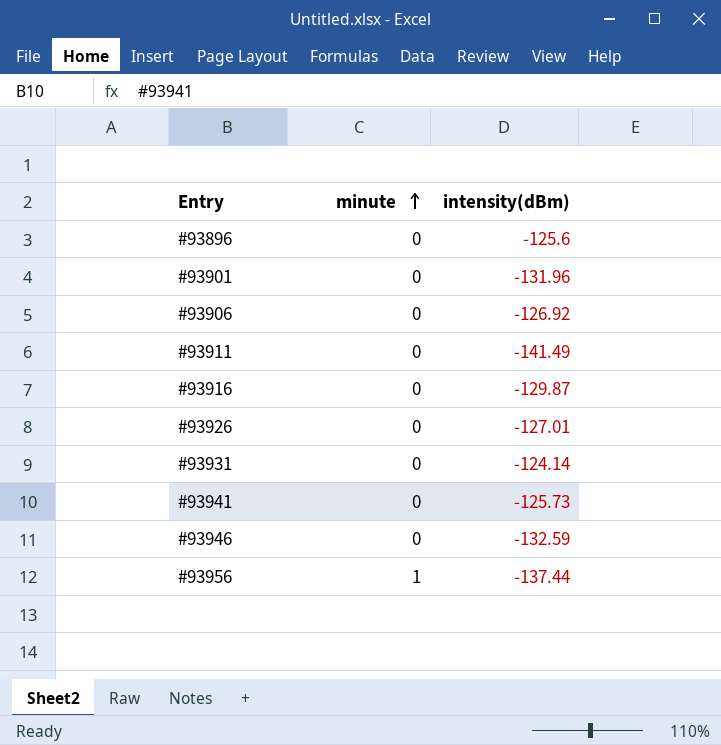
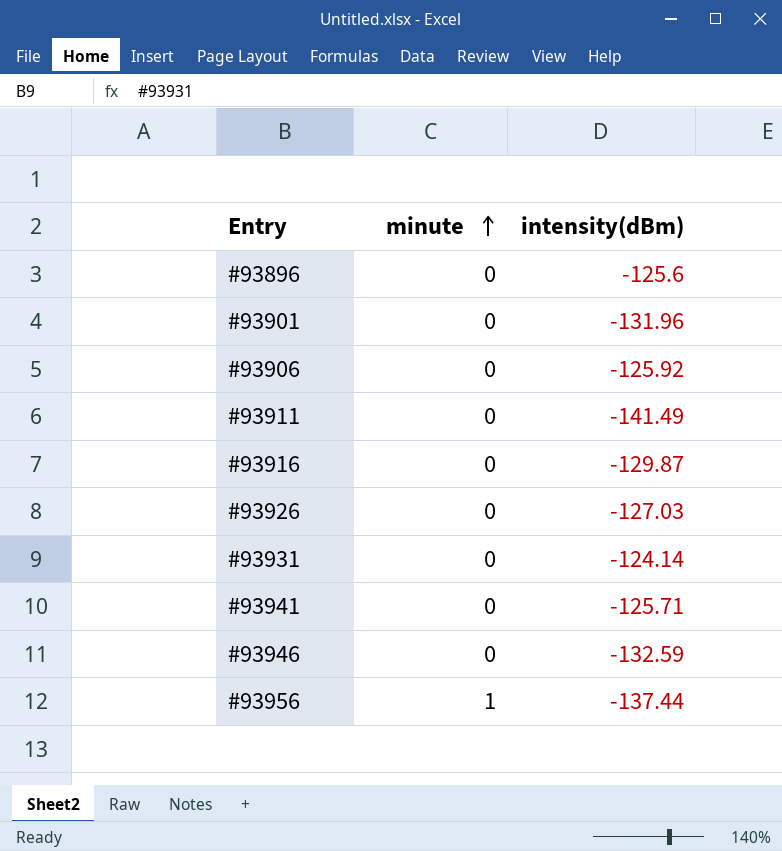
#93906 | intensity(dBm): -126.92 -> -125.92
#93926 | intensity(dBm): -127.01 -> -127.03
#93941 | intensity(dBm): -125.73 -> -125.71

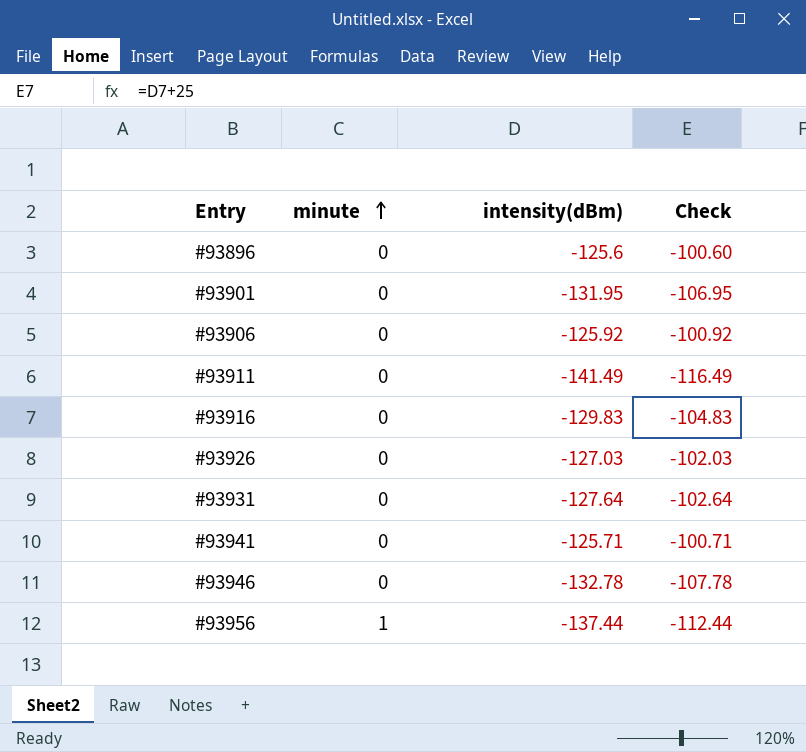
column Check | formula: none -> [intensity(dBm)] + 25
#93901 | intensity(dBm): -131.96 -> -131.95
#93916 | intensity(dBm): -129.87 -> -129.83
#93931 | intensity(dBm): -124.14 -> -127.64
#93946 | intensity(dBm): -132.59 -> -132.78

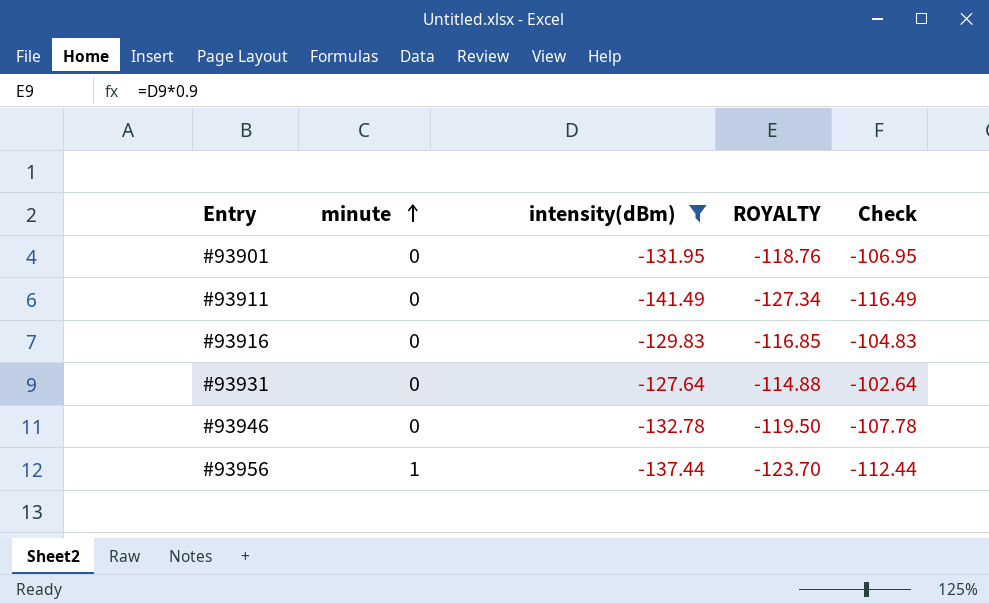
filter: none -> intensity(dBm) <= -127.64
column ROYALTY | formula: none -> [intensity(dBm)] * 0.9

